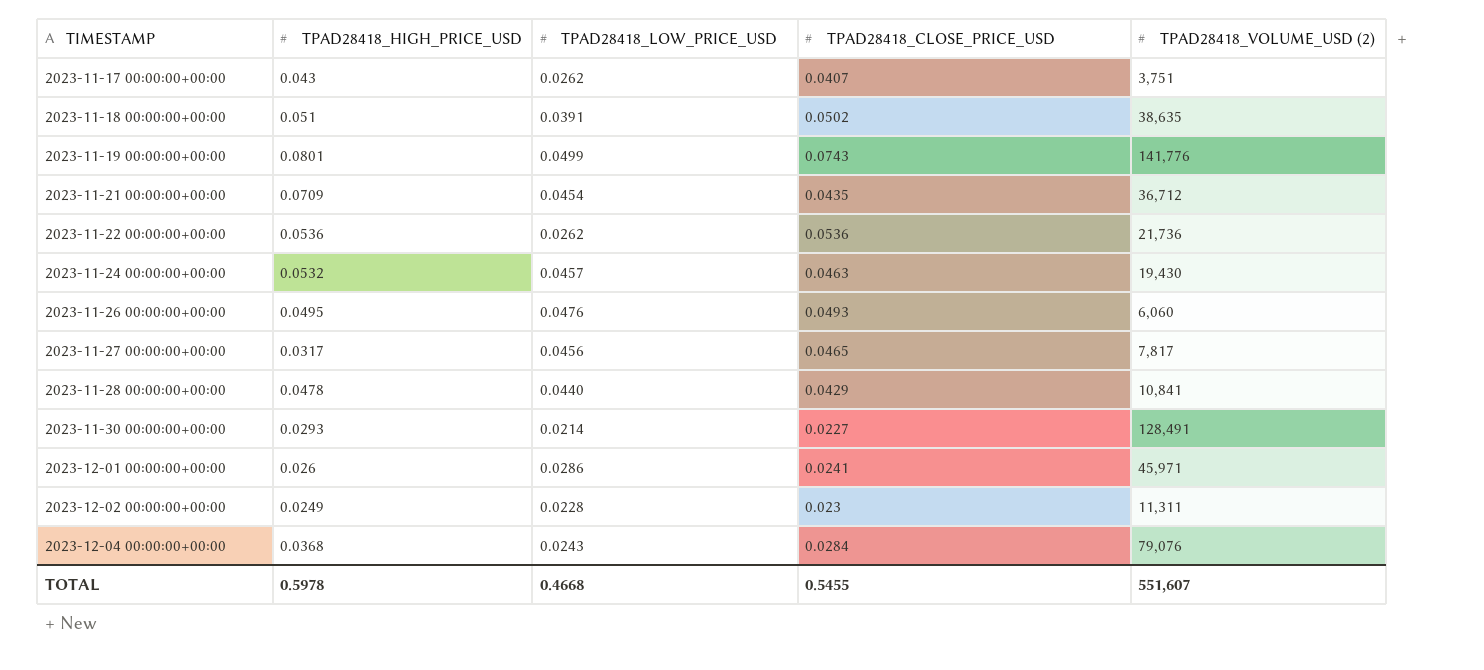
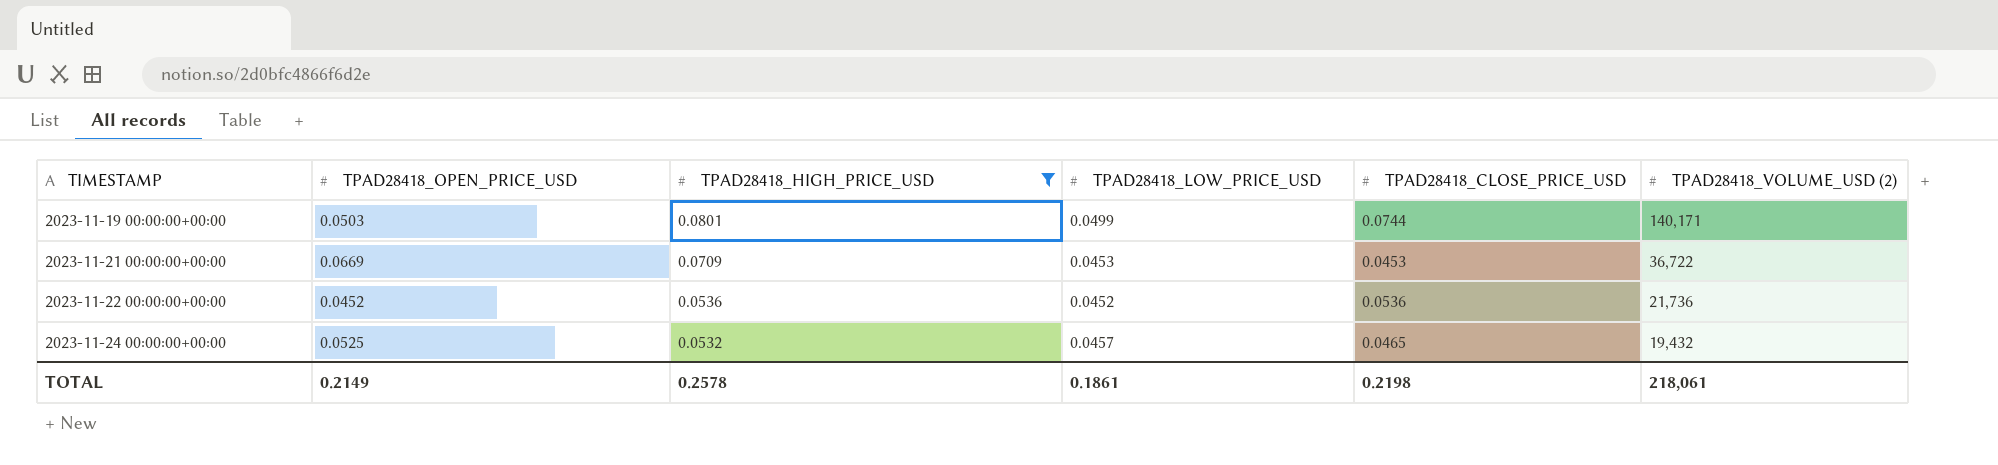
filter: none -> TPAD28418_HIGH_PRICE_USD >= 0.0532
column TPAD28418_OPEN_PRICE_USD | position: none -> 2
2023-11-19 00:00:00+00:00 | TPAD28418_CLOSE_PRICE_USD: 0.0743 -> 0.0744
2023-11-19 00:00:00+00:00 | TPAD28418_VOLUME_USD (2): 141,776 -> 140,171
2023-11-21 00:00:00+00:00 | TPAD28418_LOW_PRICE_USD: 0.0454 -> 0.0453
2023-11-21 00:00:00+00:00 | TPAD28418_CLOSE_PRICE_USD: 0.0435 -> 0.0453
2023-11-21 00:00:00+00:00 | TPAD28418_VOLUME_USD (2): 36,712 -> 36,722
2023-11-22 00:00:00+00:00 | TPAD28418_LOW_PRICE_USD: 0.0262 -> 0.0452
2023-11-24 00:00:00+00:00 | TPAD28418_CLOSE_PRICE_USD: 0.0463 -> 0.0465
2023-11-24 00:00:00+00:00 | TPAD28418_VOLUME_USD (2): 19,430 -> 19,432
TOTAL | TPAD28418_HIGH_PRICE_USD: 0.5978 -> 0.2578
TOTAL | TPAD28418_LOW_PRICE_USD: 0.4668 -> 0.1861
TOTAL | TPAD28418_CLOSE_PRICE_USD: 0.5455 -> 0.2198
TOTAL | TPAD28418_VOLUME_USD (2): 551,607 -> 218,061

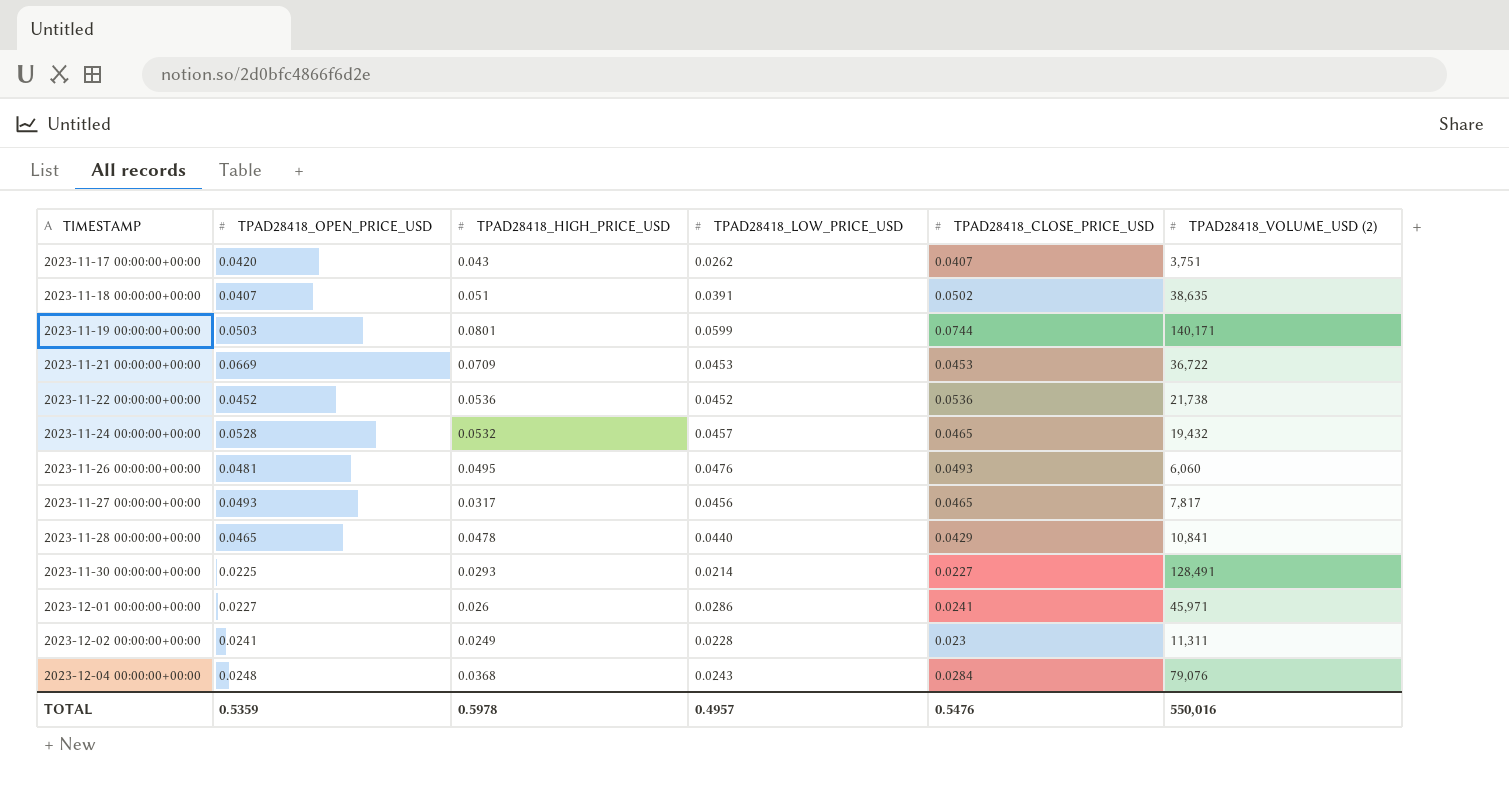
filter: TPAD28418_HIGH_PRICE_USD >= 0.0532 -> none
2023-11-19 00:00:00+00:00 | TPAD28418_LOW_PRICE_USD: 0.0499 -> 0.0599
2023-11-22 00:00:00+00:00 | TPAD28418_VOLUME_USD (2): 21,736 -> 21,738
2023-11-24 00:00:00+00:00 | TPAD28418_OPEN_PRICE_USD: 0.0525 -> 0.0528
TOTAL | TPAD28418_OPEN_PRICE_USD: 0.2149 -> 0.5359
TOTAL | TPAD28418_HIGH_PRICE_USD: 0.2578 -> 0.5978
TOTAL | TPAD28418_LOW_PRICE_USD: 0.1861 -> 0.4957
TOTAL | TPAD28418_CLOSE_PRICE_USD: 0.2198 -> 0.5476
TOTAL | TPAD28418_VOLUME_USD (2): 218,061 -> 550,016

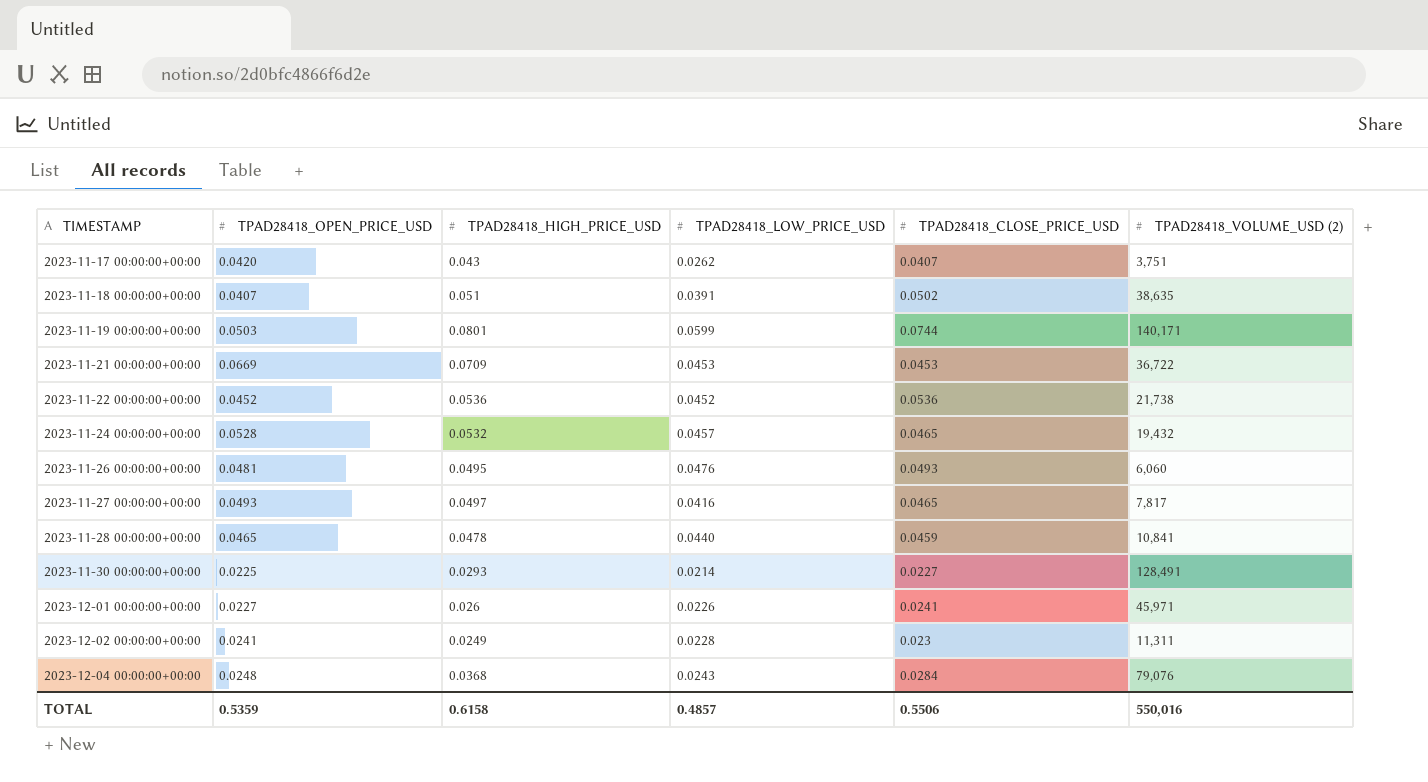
2023-11-27 00:00:00+00:00 | TPAD28418_HIGH_PRICE_USD: 0.0317 -> 0.0497
2023-11-27 00:00:00+00:00 | TPAD28418_LOW_PRICE_USD: 0.0456 -> 0.0416
2023-11-28 00:00:00+00:00 | TPAD28418_CLOSE_PRICE_USD: 0.0429 -> 0.0459
2023-12-01 00:00:00+00:00 | TPAD28418_LOW_PRICE_USD: 0.0286 -> 0.0226
TOTAL | TPAD28418_HIGH_PRICE_USD: 0.5978 -> 0.6158
TOTAL | TPAD28418_LOW_PRICE_USD: 0.4957 -> 0.4857
TOTAL | TPAD28418_CLOSE_PRICE_USD: 0.5476 -> 0.5506

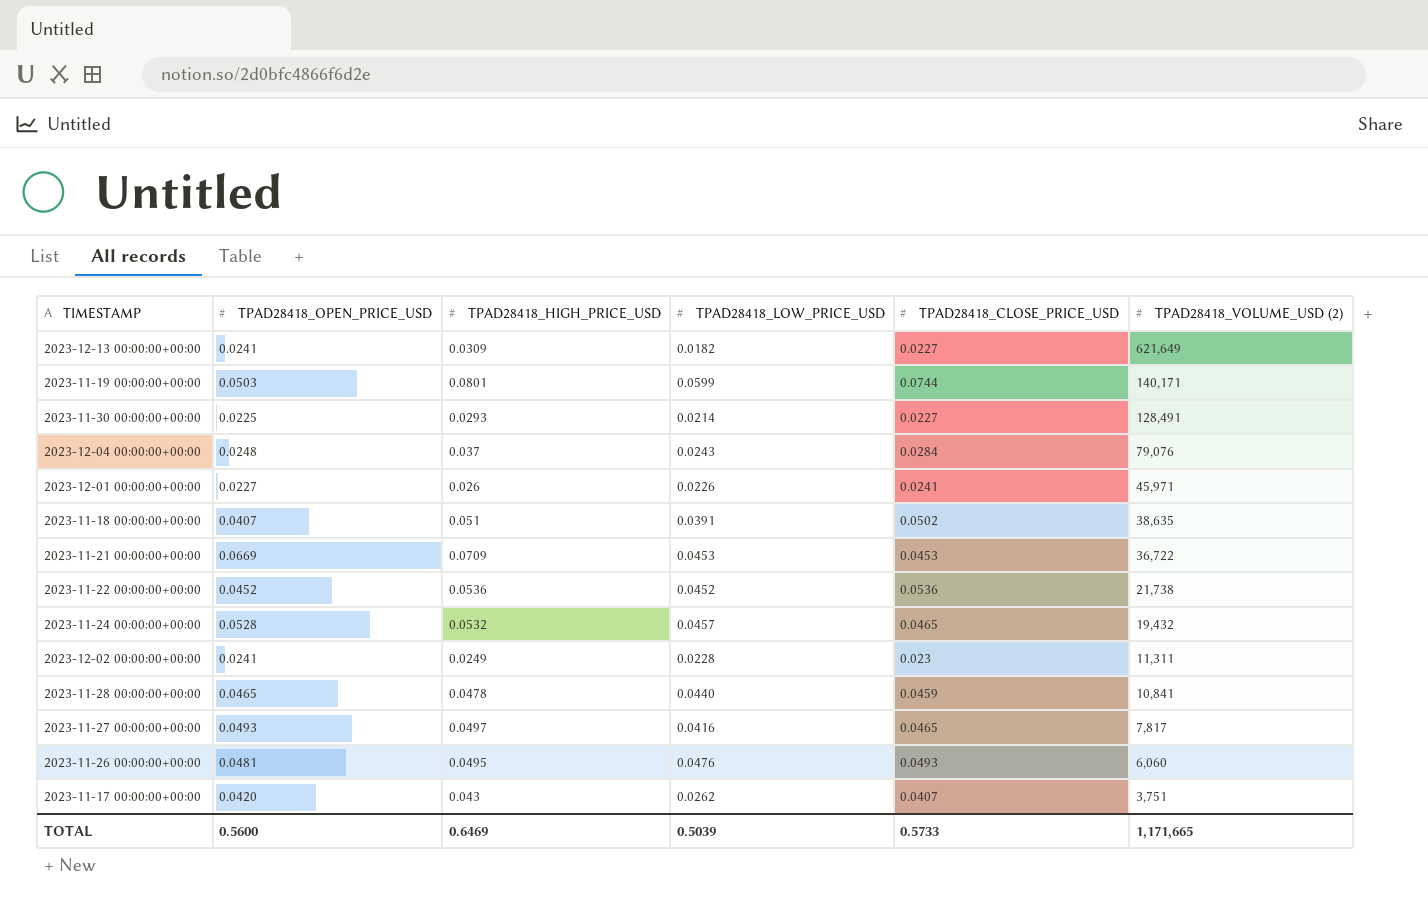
row order: TIMESTAMP ascending -> TPAD28418_VOLUME_USD (2) descending
row 2023-12-13 00:00:00+00:00: none -> 0.0241 | 0.0309 | 0.0182 | 0.0227 | 621,649
2023-12-04 00:00:00+00:00 | TPAD28418_HIGH_PRICE_USD: 0.0368 -> 0.037
TOTAL | TPAD28418_OPEN_PRICE_USD: 0.5359 -> 0.5600
TOTAL | TPAD28418_HIGH_PRICE_USD: 0.6158 -> 0.6469
TOTAL | TPAD28418_LOW_PRICE_USD: 0.4857 -> 0.5039
TOTAL | TPAD28418_CLOSE_PRICE_USD: 0.5506 -> 0.5733
TOTAL | TPAD28418_VOLUME_USD (2): 550,016 -> 1,171,665

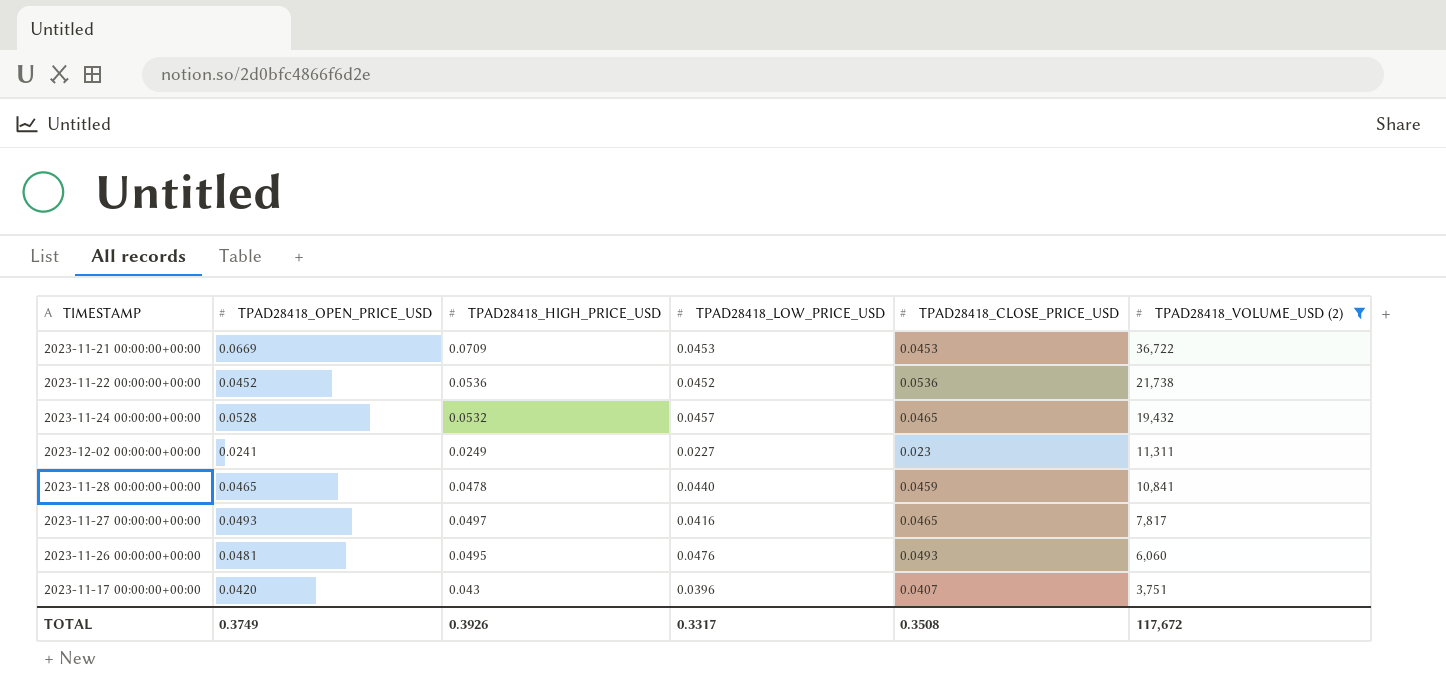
filter: none -> TPAD28418_VOLUME_USD (2) <= 36,722
2023-12-02 00:00:00+00:00 | TPAD28418_LOW_PRICE_USD: 0.0228 -> 0.0227
2023-11-17 00:00:00+00:00 | TPAD28418_LOW_PRICE_USD: 0.0262 -> 0.0396
TOTAL | TPAD28418_OPEN_PRICE_USD: 0.5600 -> 0.3749
TOTAL | TPAD28418_HIGH_PRICE_USD: 0.6469 -> 0.3926
TOTAL | TPAD28418_LOW_PRICE_USD: 0.5039 -> 0.3317
TOTAL | TPAD28418_CLOSE_PRICE_USD: 0.5733 -> 0.3508
TOTAL | TPAD28418_VOLUME_USD (2): 1,171,665 -> 117,672

